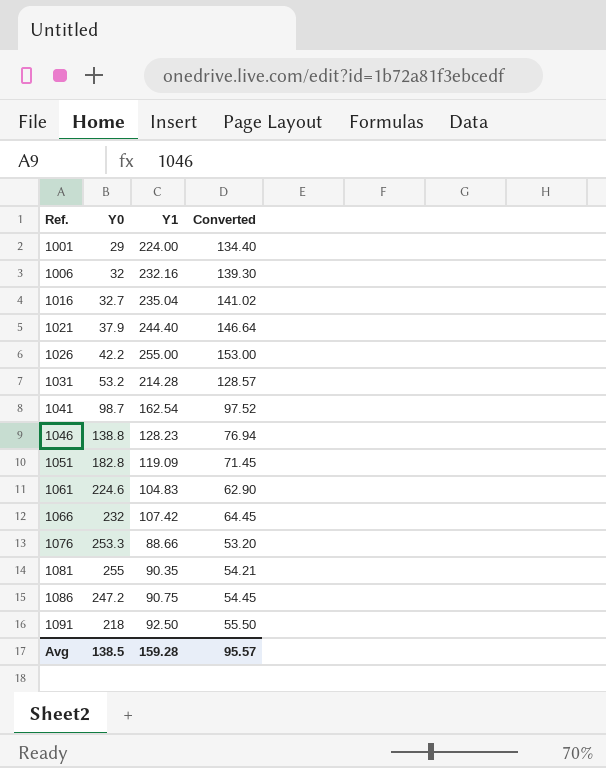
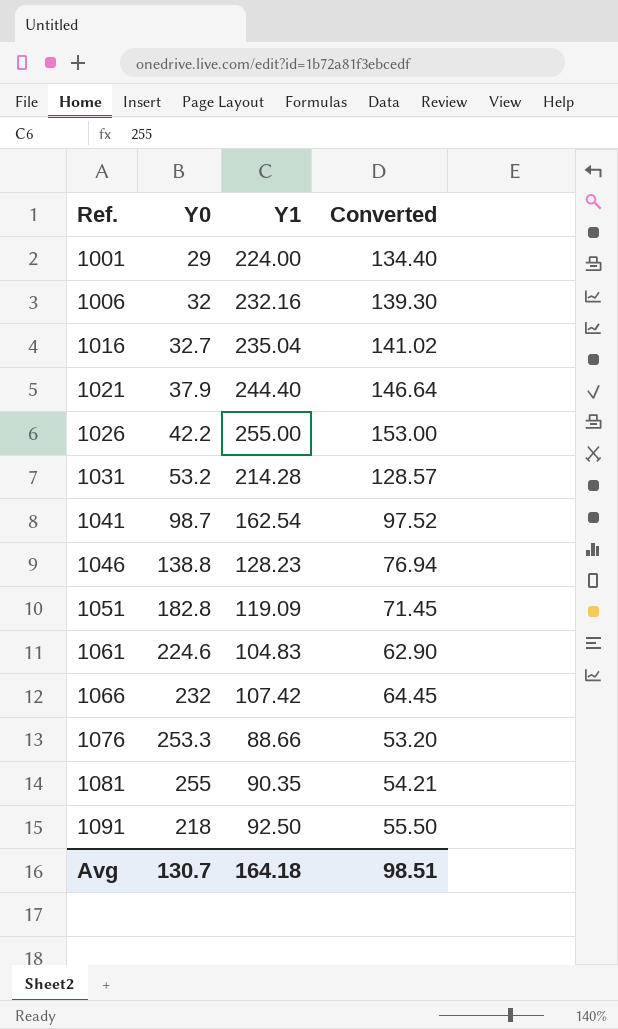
row 1086: 247.2 | 90.75 | 54.45 -> none
Avg | Y0: 138.5 -> 130.7
Avg | Y1: 159.28 -> 164.18
Avg | Converted: 95.57 -> 98.51

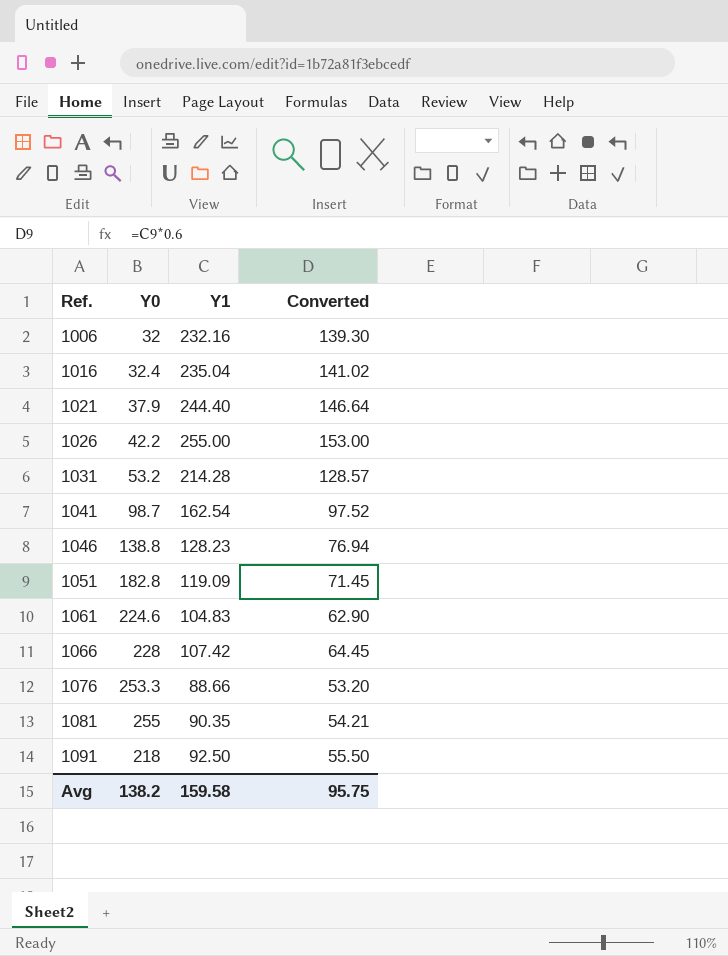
row 1001: 29 | 224.00 | 134.40 -> none
1016 | Y0: 32.7 -> 32.4
1066 | Y0: 232 -> 228
Avg | Y0: 130.7 -> 138.2
Avg | Y1: 164.18 -> 159.58
Avg | Converted: 98.51 -> 95.75

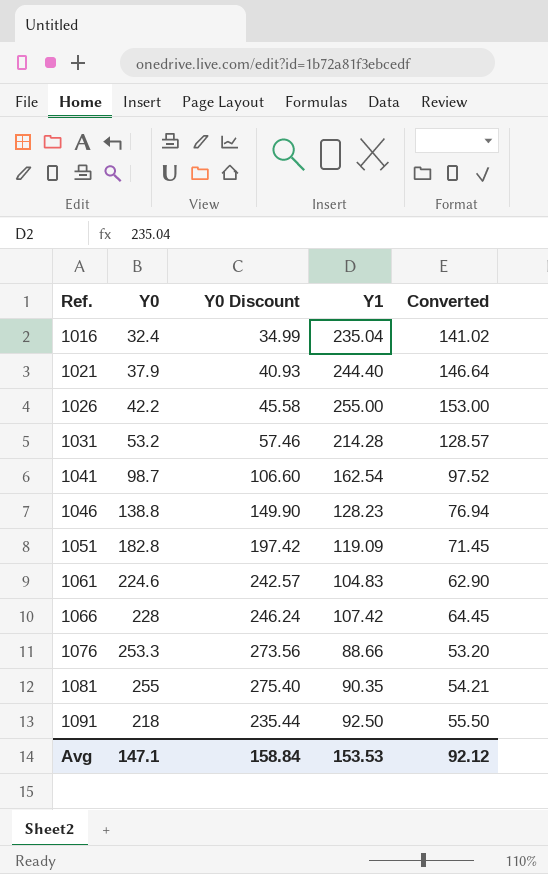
column Y0 Discount | formula: none -> [Y0] * 1.08
row 1006: 32 | 232.16 | 139.30 -> none
Avg | Y0: 138.2 -> 147.1
Avg | Y1: 159.58 -> 153.53
Avg | Converted: 95.75 -> 92.12

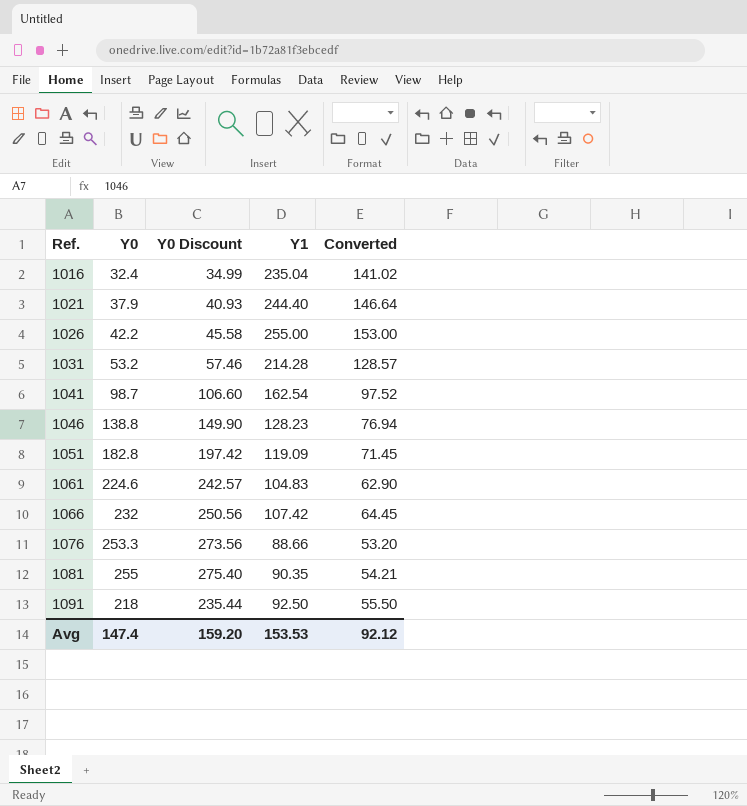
1066 | Y0: 228 -> 232
1066 | Y0 Discount: 246.24 -> 250.56
Avg | Y0: 147.1 -> 147.4
Avg | Y0 Discount: 158.84 -> 159.20

